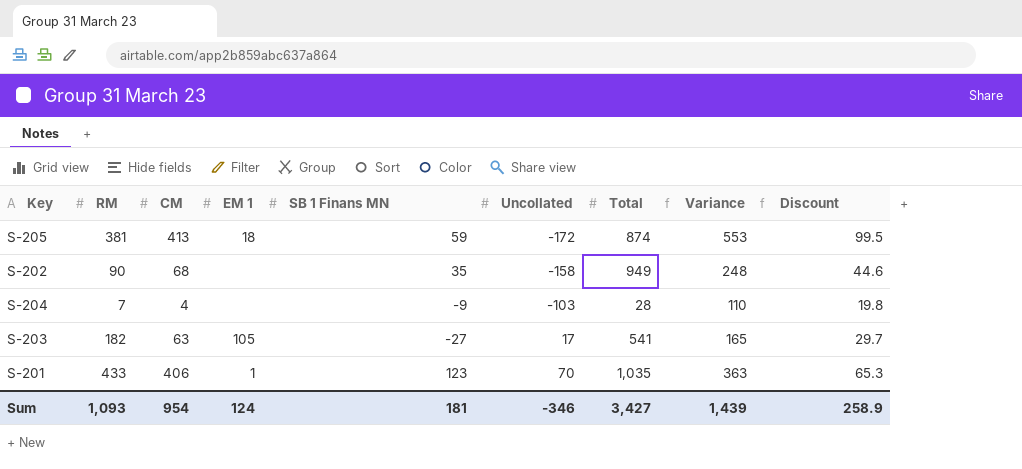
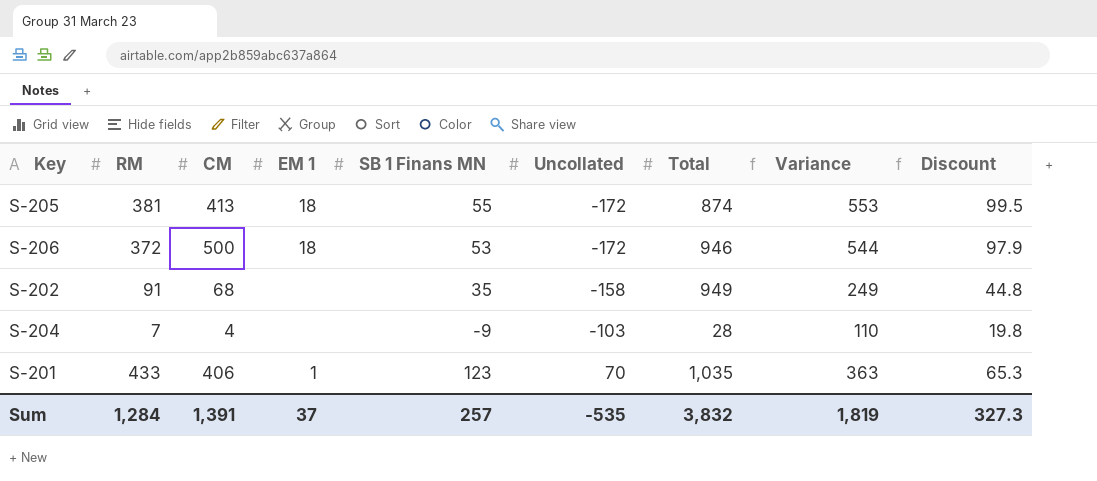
row S-203: 182 | 63 | 105 | -27 | 17 | 541 | 165 | 29.7 -> none
S-205 | SB 1 Finans MN: 59 -> 55
row S-206: none -> 372 | 500 | 18 | 53 | -172 | 946 | 544 | 97.9
S-202 | RM: 90 -> 91
S-202 | Variance: 248 -> 249
S-202 | Discount: 44.6 -> 44.8
Sum | RM: 1,093 -> 1,284
Sum | CM: 954 -> 1,391
Sum | EM 1: 124 -> 37
Sum | SB 1 Finans MN: 181 -> 257
Sum | Uncollated: -346 -> -535
Sum | Total: 3,427 -> 3,832
Sum | Variance: 1,439 -> 1,819
Sum | Discount: 258.9 -> 327.3

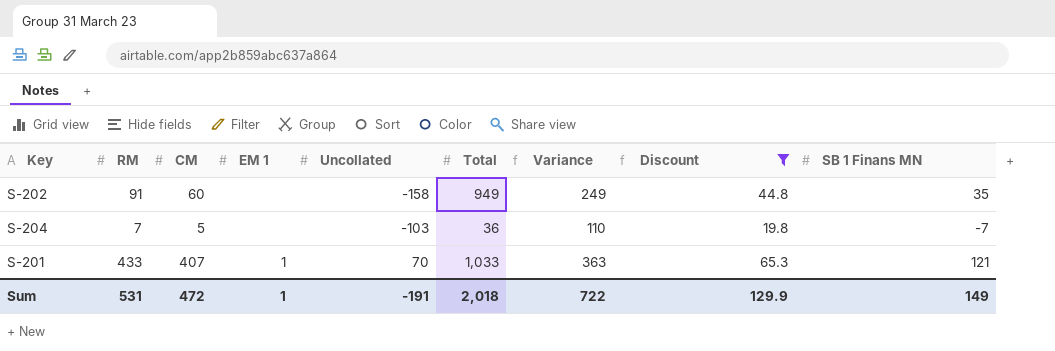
filter: none -> Discount <= 65.3
column SB 1 Finans MN | position: 5 -> 9
S-202 | CM: 68 -> 60
S-204 | CM: 4 -> 5
S-204 | Total: 28 -> 36
S-204 | SB 1 Finans MN: -9 -> -7
S-201 | CM: 406 -> 407
S-201 | Total: 1,035 -> 1,033
S-201 | SB 1 Finans MN: 123 -> 121
Sum | RM: 1,284 -> 531
Sum | CM: 1,391 -> 472
Sum | EM 1: 37 -> 1
Sum | Uncollated: -535 -> -191
Sum | Total: 3,832 -> 2,018
Sum | Variance: 1,819 -> 722
Sum | Discount: 327.3 -> 129.9
Sum | SB 1 Finans MN: 257 -> 149

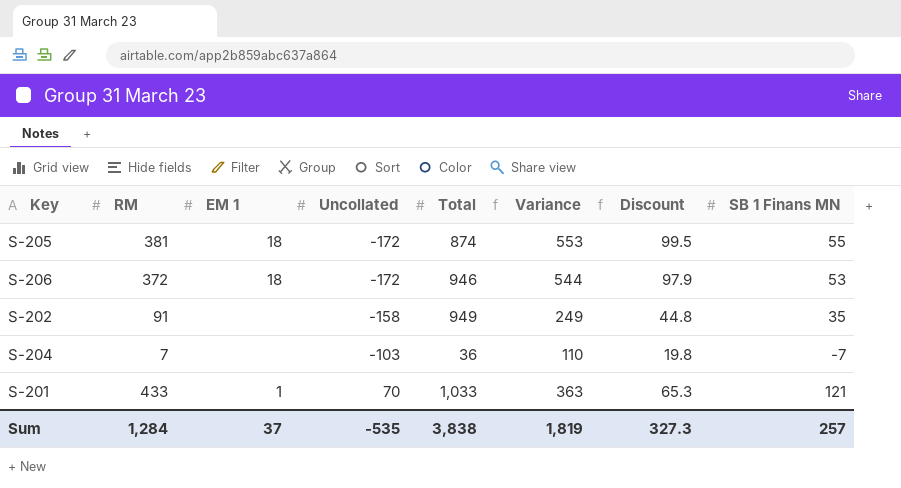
filter: Discount <= 65.3 -> none
column CM | position: 3 -> none
Sum | RM: 531 -> 1,284
Sum | EM 1: 1 -> 37
Sum | Uncollated: -191 -> -535
Sum | Total: 2,018 -> 3,838
Sum | Variance: 722 -> 1,819
Sum | Discount: 129.9 -> 327.3
Sum | SB 1 Finans MN: 149 -> 257

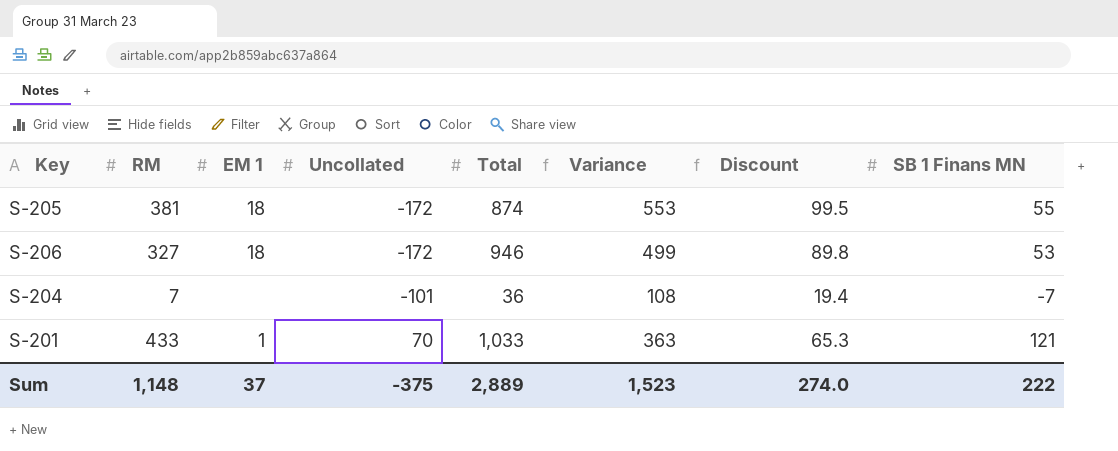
row S-202: 91 | none | -158 | 949 | 249 | 44.8 | 35 -> none
S-206 | RM: 372 -> 327
S-206 | Variance: 544 -> 499
S-206 | Discount: 97.9 -> 89.8
S-204 | Uncollated: -103 -> -101
S-204 | Variance: 110 -> 108
S-204 | Discount: 19.8 -> 19.4
Sum | RM: 1,284 -> 1,148
Sum | Uncollated: -535 -> -375
Sum | Total: 3,838 -> 2,889
Sum | Variance: 1,819 -> 1,523
Sum | Discount: 327.3 -> 274.0
Sum | SB 1 Finans MN: 257 -> 222

